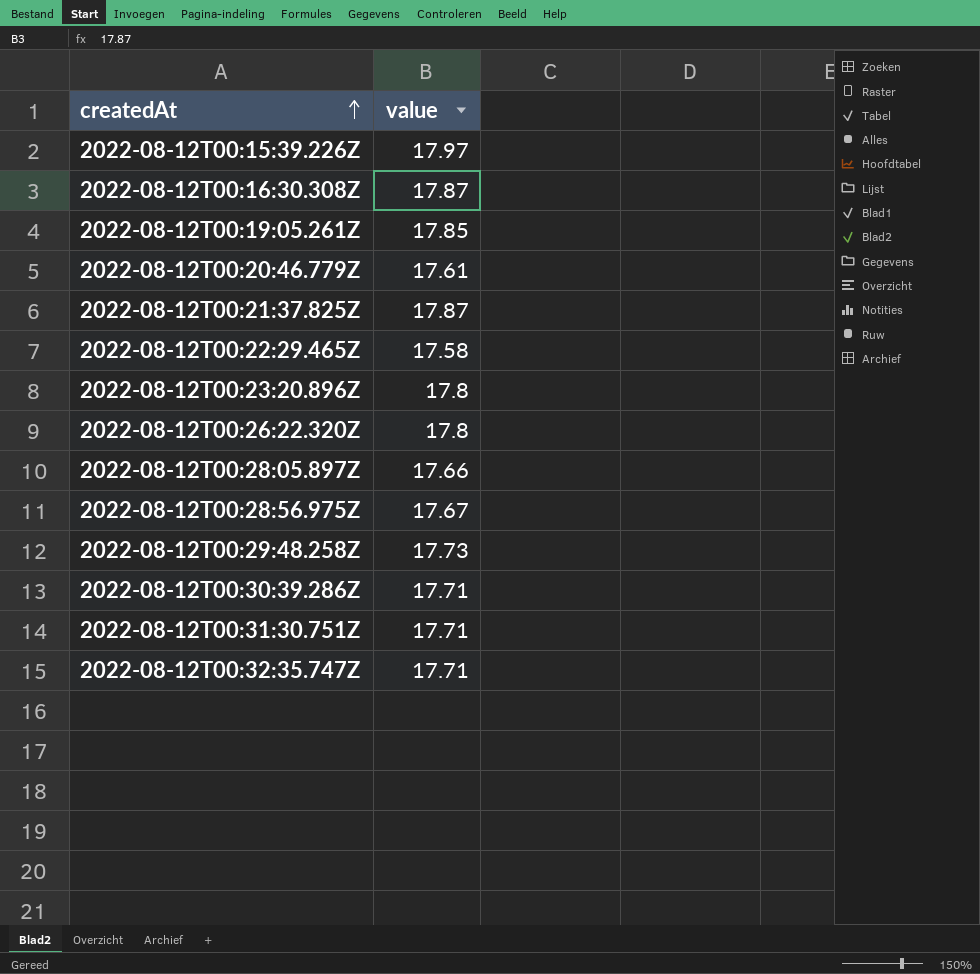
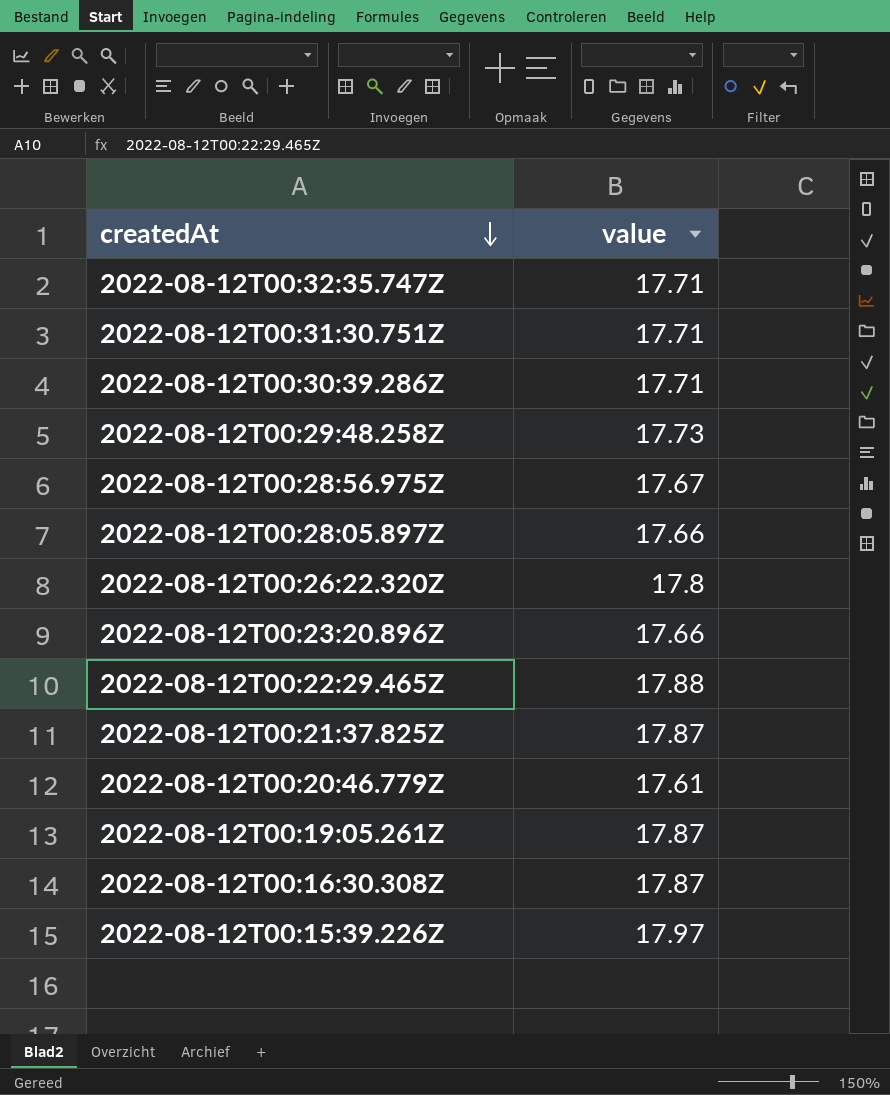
row order: createdAt ascending -> createdAt descending
2022-08-12T00:23:20.896Z | value: 17.8 -> 17.66
2022-08-12T00:22:29.465Z | value: 17.58 -> 17.88
2022-08-12T00:19:05.261Z | value: 17.85 -> 17.87

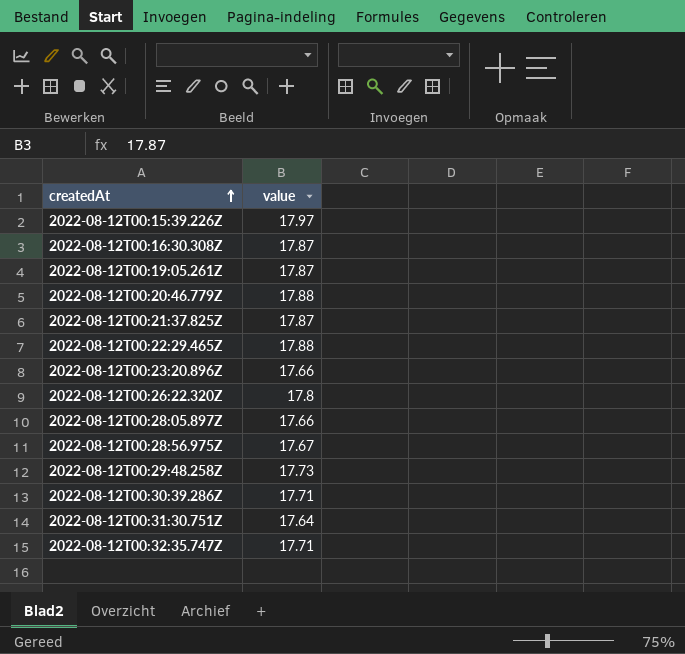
row order: createdAt descending -> createdAt ascending
2022-08-12T00:20:46.779Z | value: 17.61 -> 17.88
2022-08-12T00:31:30.751Z | value: 17.71 -> 17.64

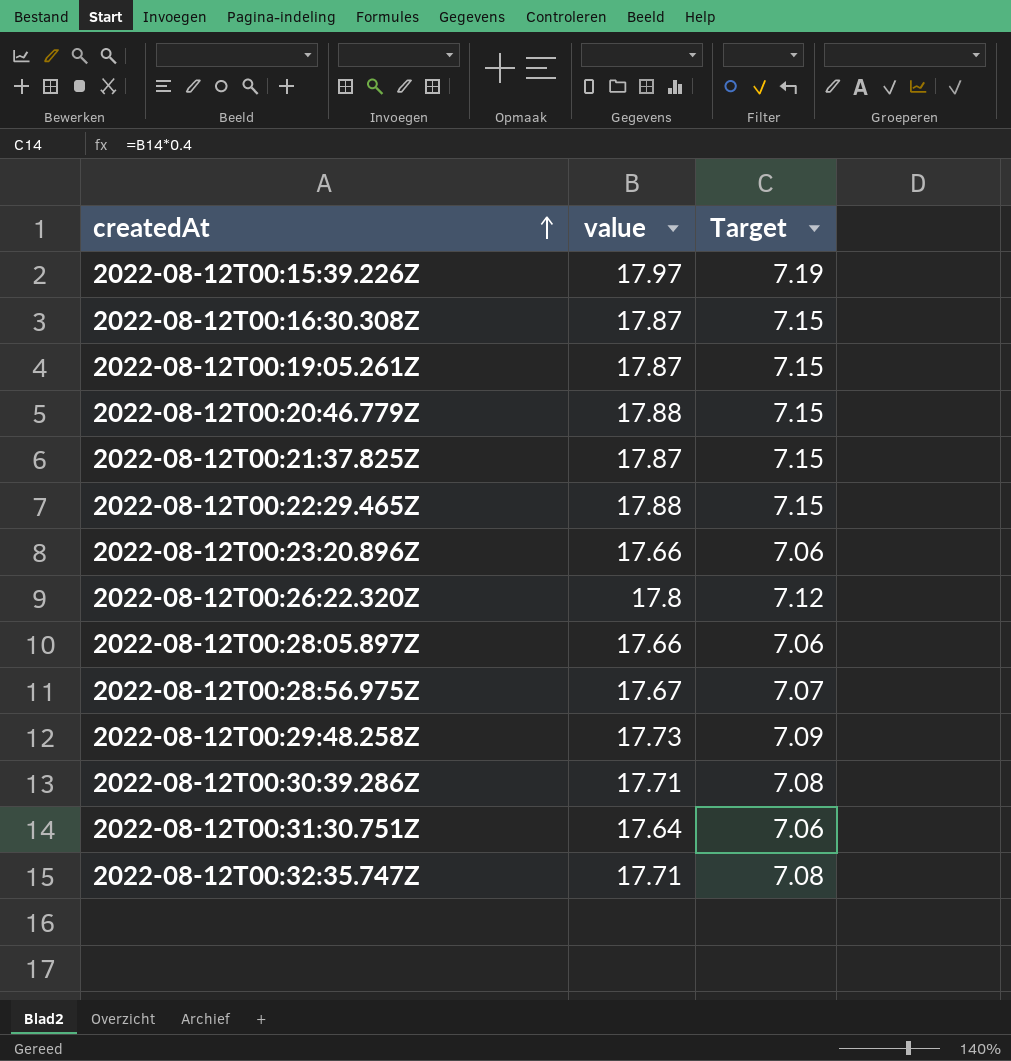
column Target | formula: none -> [value] * 0.4

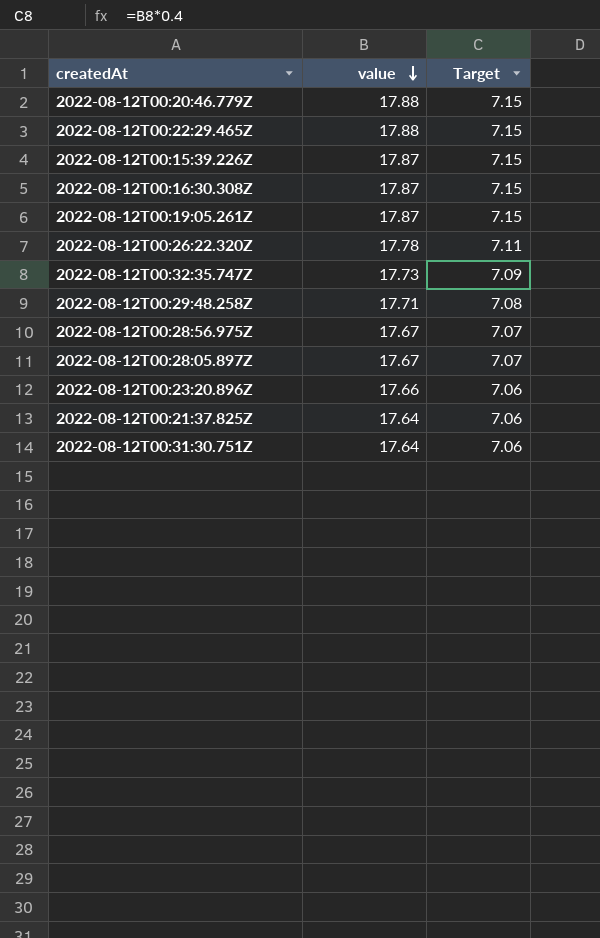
row order: createdAt ascending -> value descending
row 2022-08-12T00:30:39.286Z: 17.71 | 7.08 -> none
2022-08-12T00:15:39.226Z | value: 17.97 -> 17.87
2022-08-12T00:15:39.226Z | Target: 7.19 -> 7.15
2022-08-12T00:26:22.320Z | value: 17.8 -> 17.78
2022-08-12T00:26:22.320Z | Target: 7.12 -> 7.11
2022-08-12T00:32:35.747Z | value: 17.71 -> 17.73
2022-08-12T00:32:35.747Z | Target: 7.08 -> 7.09
2022-08-12T00:29:48.258Z | value: 17.73 -> 17.71
2022-08-12T00:29:48.258Z | Target: 7.09 -> 7.08
2022-08-12T00:28:05.897Z | value: 17.66 -> 17.67
2022-08-12T00:28:05.897Z | Target: 7.06 -> 7.07
2022-08-12T00:21:37.825Z | value: 17.87 -> 17.64
2022-08-12T00:21:37.825Z | Target: 7.15 -> 7.06

